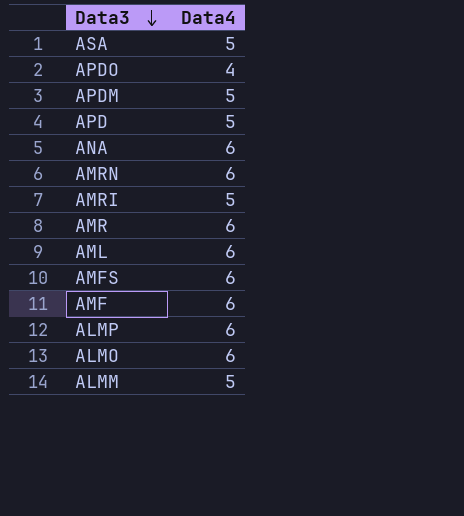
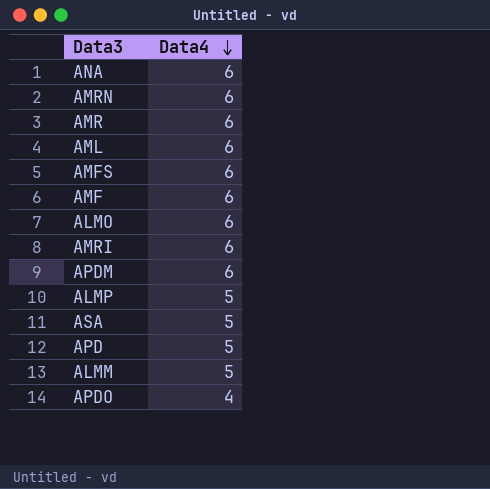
row order: Data3 descending -> Data4 descending
AMRI | Data4: 5 -> 6
APDM | Data4: 5 -> 6
ALMP | Data4: 6 -> 5

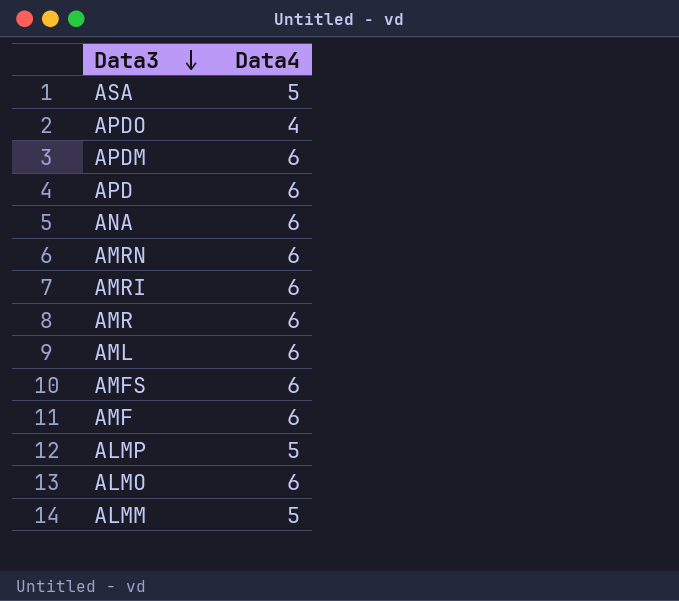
row order: Data4 descending -> Data3 descending
APD | Data4: 5 -> 6

